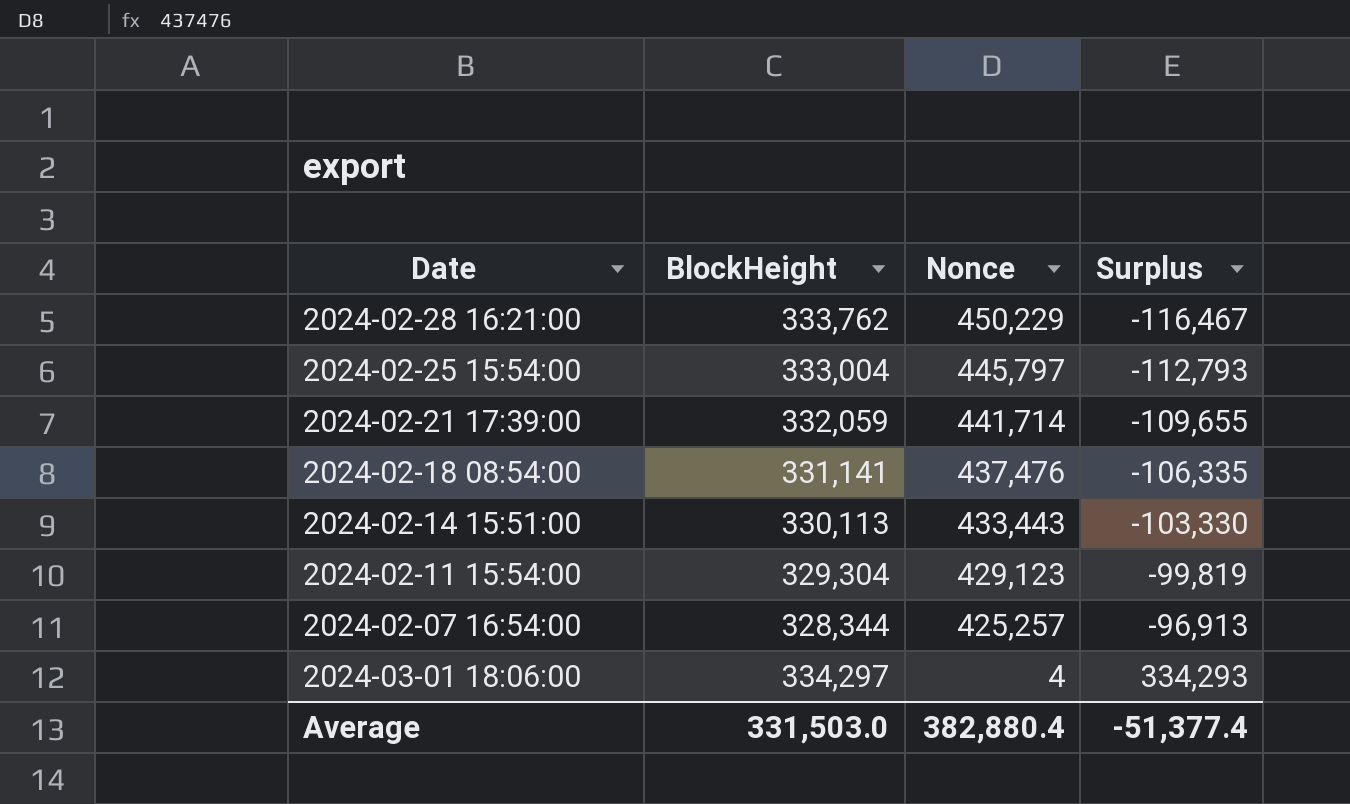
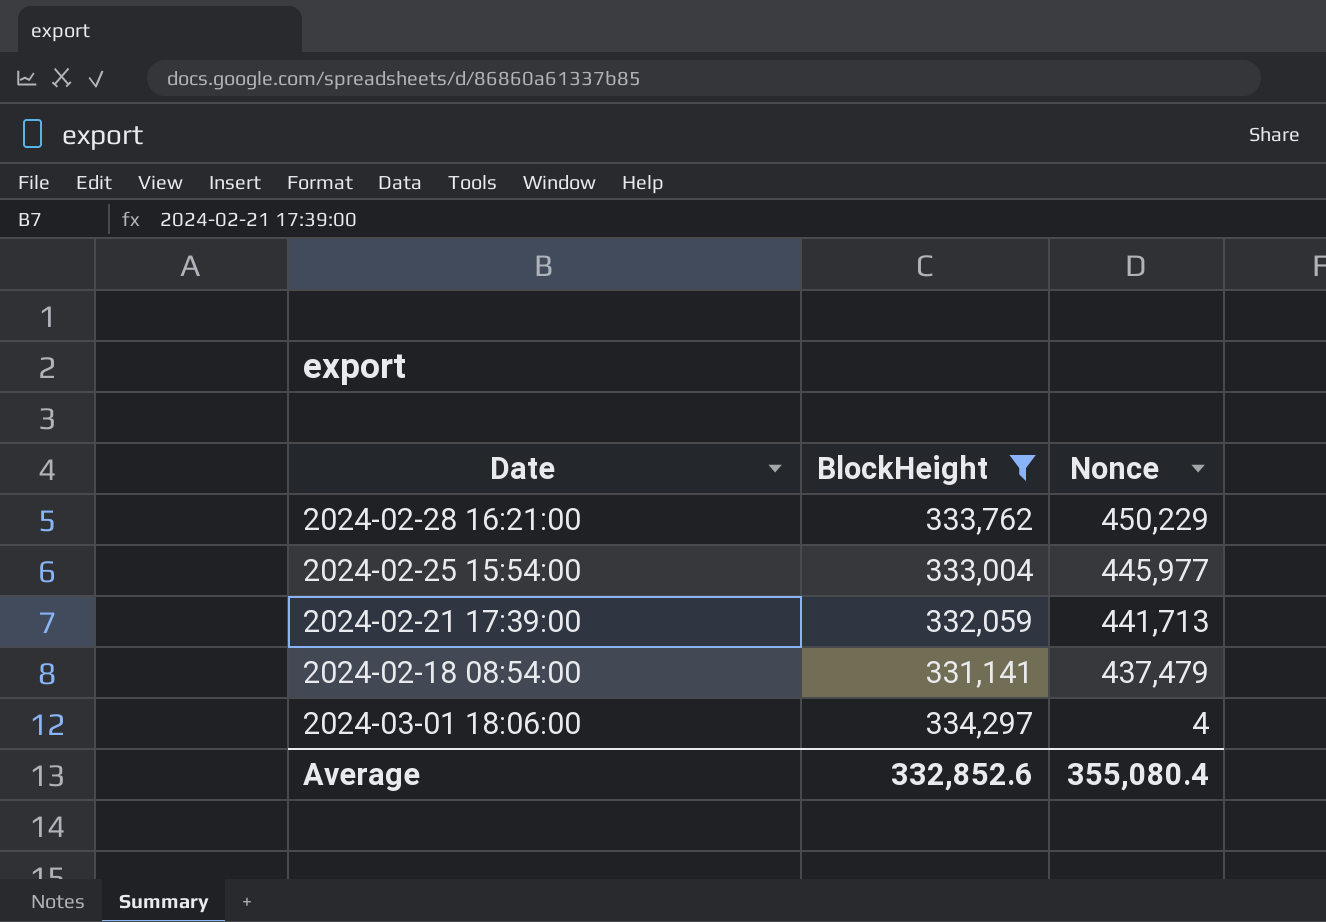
filter: none -> BlockHeight >= 331,141
column Surplus | formula: [BlockHeight] - [Nonce] -> none
2024-02-25 15:54:00 | Nonce: 445,797 -> 445,977
2024-02-21 17:39:00 | Nonce: 441,714 -> 441,713
2024-02-18 08:54:00 | Nonce: 437,476 -> 437,479
Average | BlockHeight: 331,503.0 -> 332,852.6
Average | Nonce: 382,880.4 -> 355,080.4

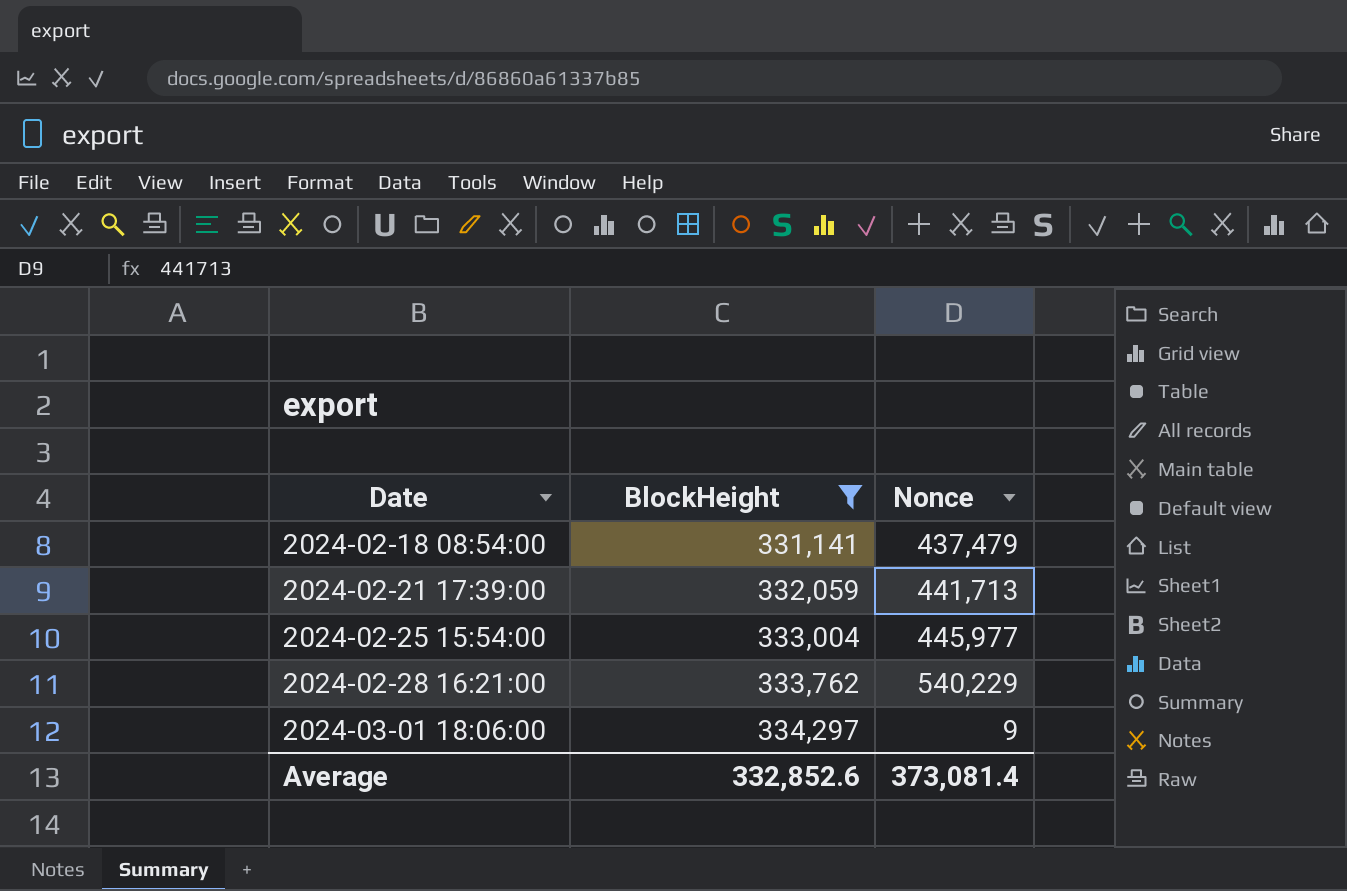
row order: Nonce descending -> Date ascending
2024-02-28 16:21:00 | Nonce: 450,229 -> 540,229
2024-03-01 18:06:00 | Nonce: 4 -> 9
Average | Nonce: 355,080.4 -> 373,081.4

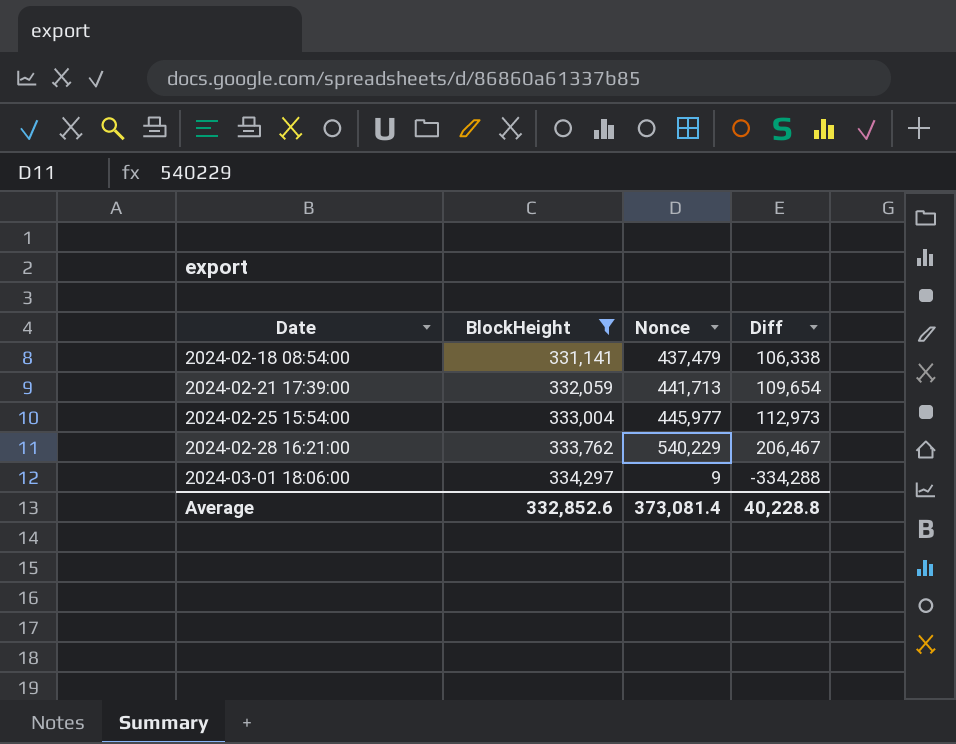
column Diff | formula: none -> [Nonce] - [BlockHeight]

